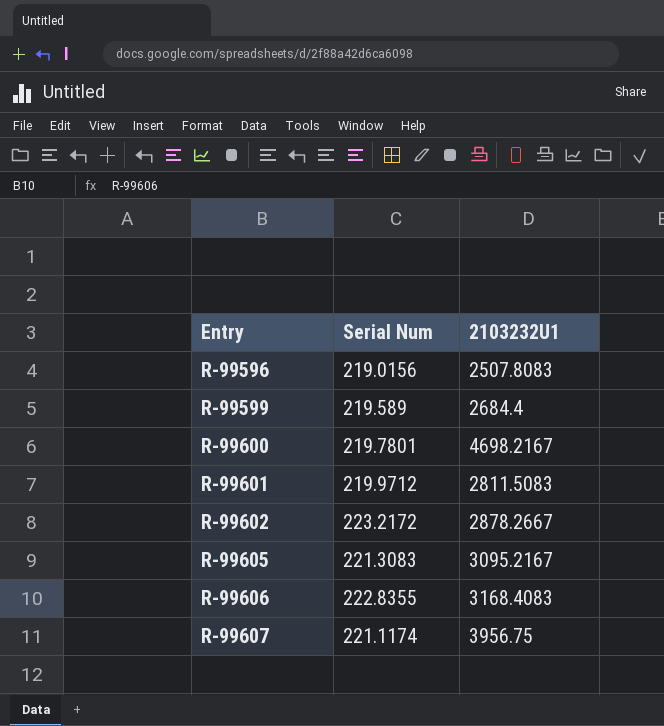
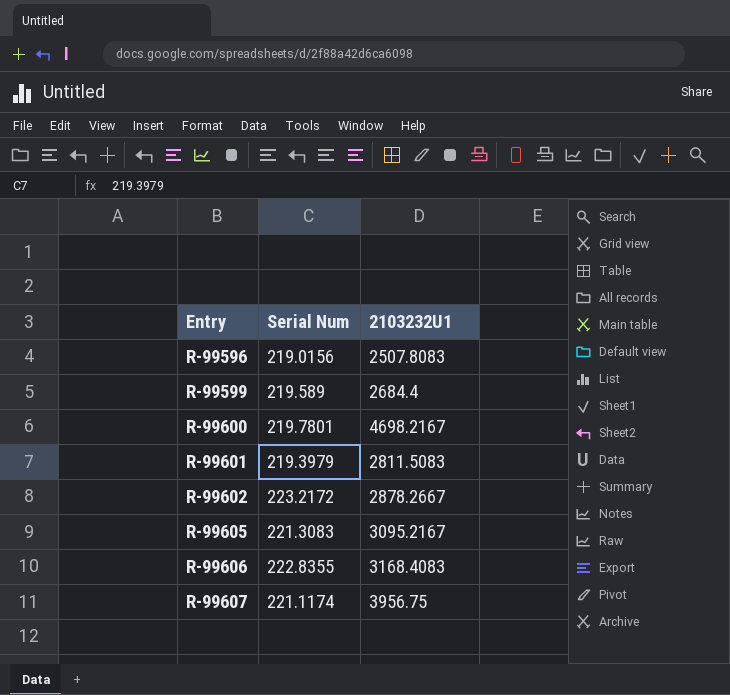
R-99601 | Serial Num: 219.9712 -> 219.3979

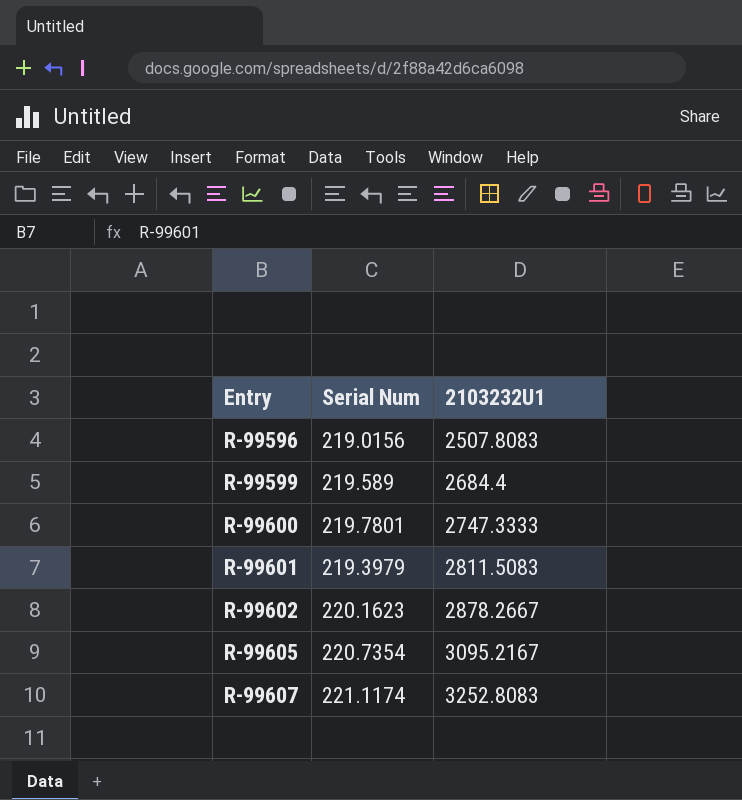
row R-99606: 222.8355 | 3168.4083 -> none
R-99600 | 2103232U1: 4698.2167 -> 2747.3333
R-99602 | Serial Num: 223.2172 -> 220.1623
R-99605 | Serial Num: 221.3083 -> 220.7354
R-99607 | 2103232U1: 3956.75 -> 3252.8083

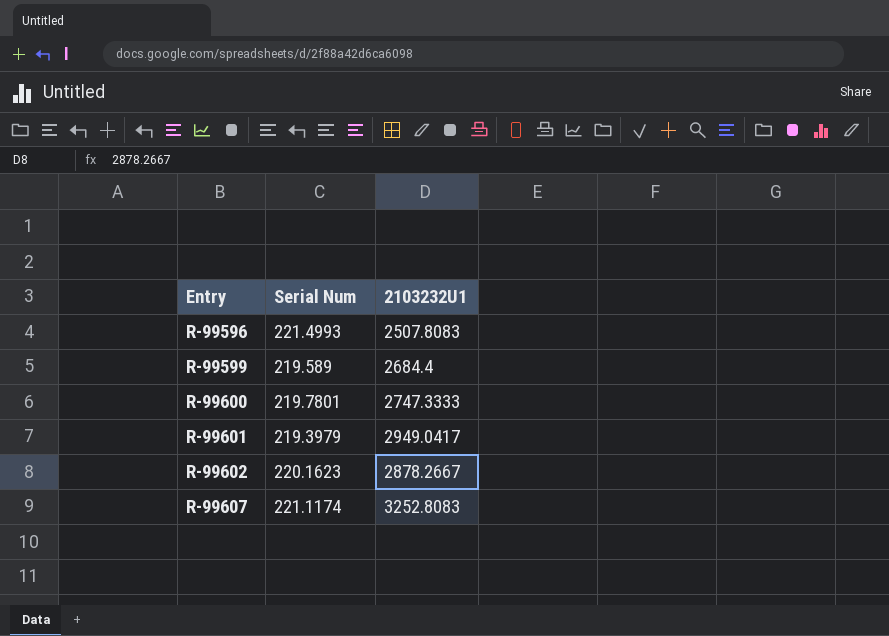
row R-99605: 220.7354 | 3095.2167 -> none
R-99596 | Serial Num: 219.0156 -> 221.4993
R-99601 | 2103232U1: 2811.5083 -> 2949.0417

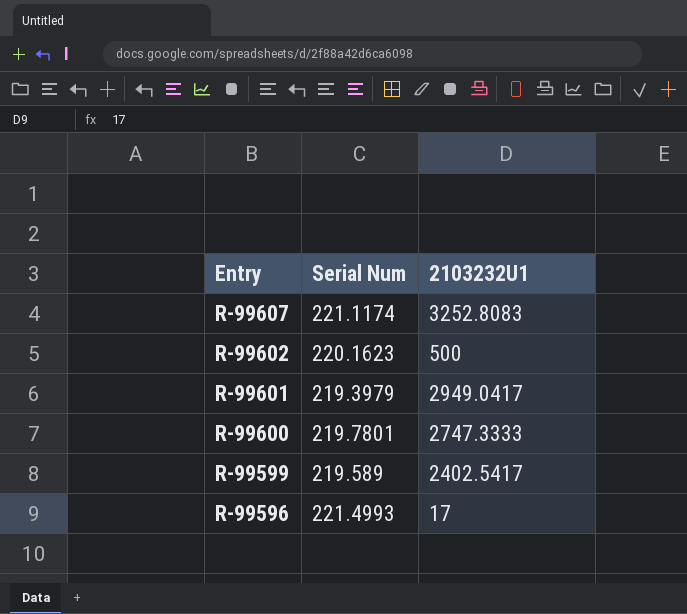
row order: Entry ascending -> Entry descending
R-99602 | 2103232U1: 2878.2667 -> 500
R-99599 | 2103232U1: 2684.4 -> 2402.5417
R-99596 | 2103232U1: 2507.8083 -> 17

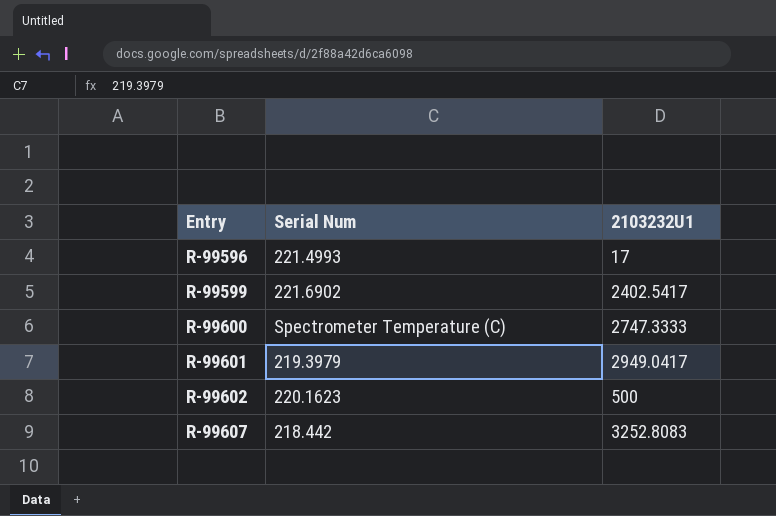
row order: Entry descending -> Entry ascending
R-99599 | Serial Num: 219.589 -> 221.6902
R-99600 | Serial Num: 219.7801 -> Spectrometer Temperature (C)
R-99607 | Serial Num: 221.1174 -> 218.442

